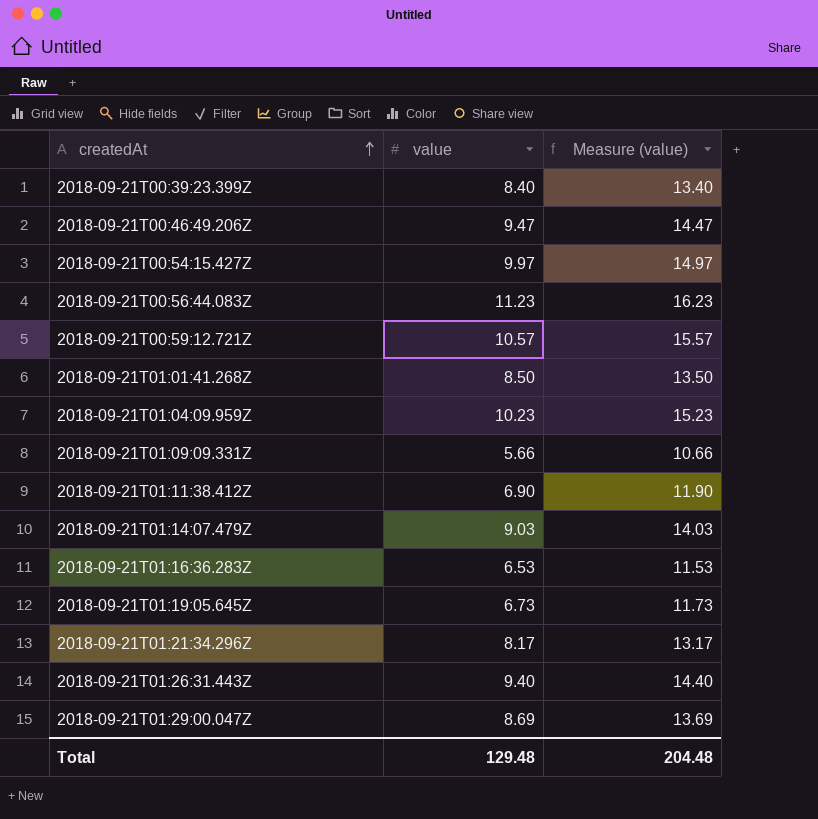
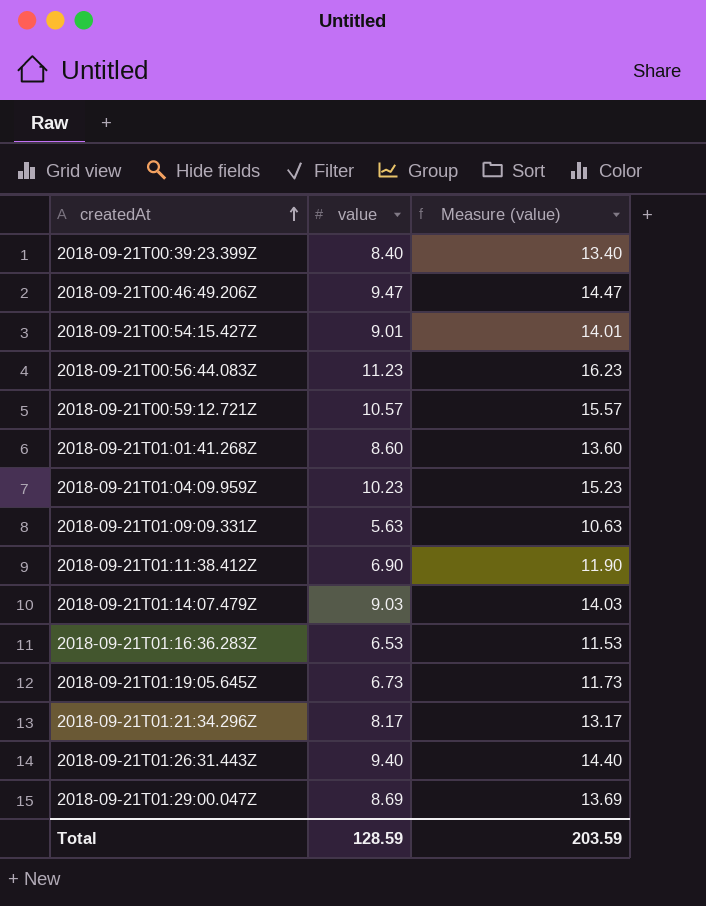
2018-09-21T00:54:15.427Z | value: 9.97 -> 9.01
2018-09-21T00:54:15.427Z | Measure (value): 14.97 -> 14.01
2018-09-21T01:01:41.268Z | value: 8.50 -> 8.60
2018-09-21T01:01:41.268Z | Measure (value): 13.50 -> 13.60
2018-09-21T01:09:09.331Z | value: 5.66 -> 5.63
2018-09-21T01:09:09.331Z | Measure (value): 10.66 -> 10.63
Total | value: 129.48 -> 128.59
Total | Measure (value): 204.48 -> 203.59

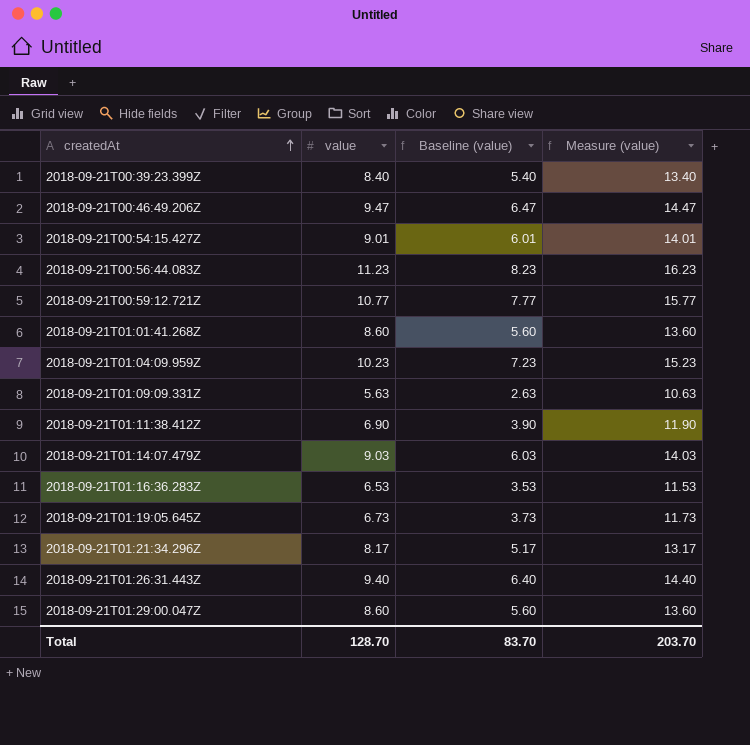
column Baseline (value) | formula: none -> [value] - 3
2018-09-21T00:59:12.721Z | value: 10.57 -> 10.77
2018-09-21T00:59:12.721Z | Measure (value): 15.57 -> 15.77
2018-09-21T01:29:00.047Z | value: 8.69 -> 8.60
2018-09-21T01:29:00.047Z | Measure (value): 13.69 -> 13.60
Total | value: 128.59 -> 128.70
Total | Measure (value): 203.59 -> 203.70

